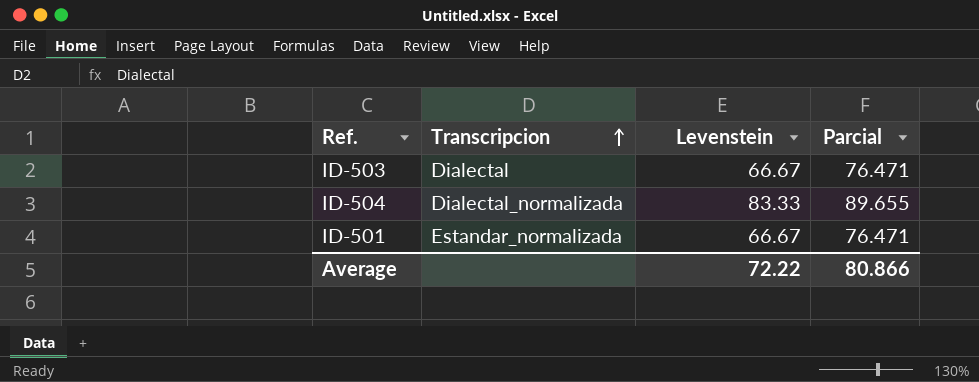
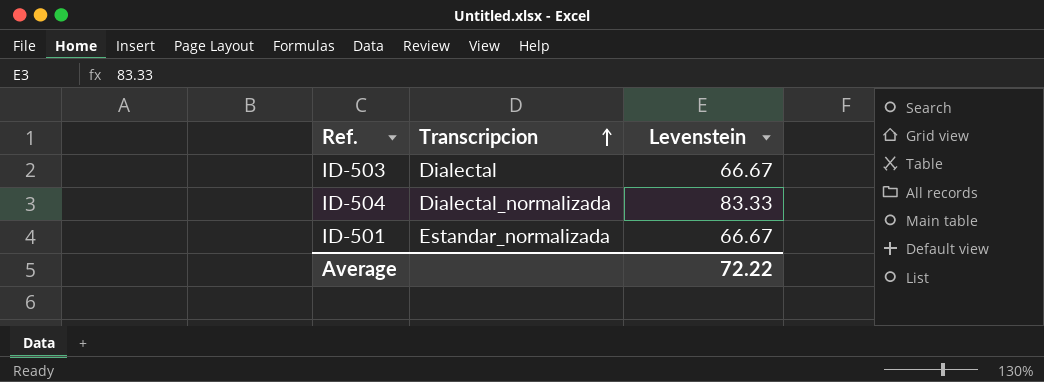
column Parcial | position: 4 -> none

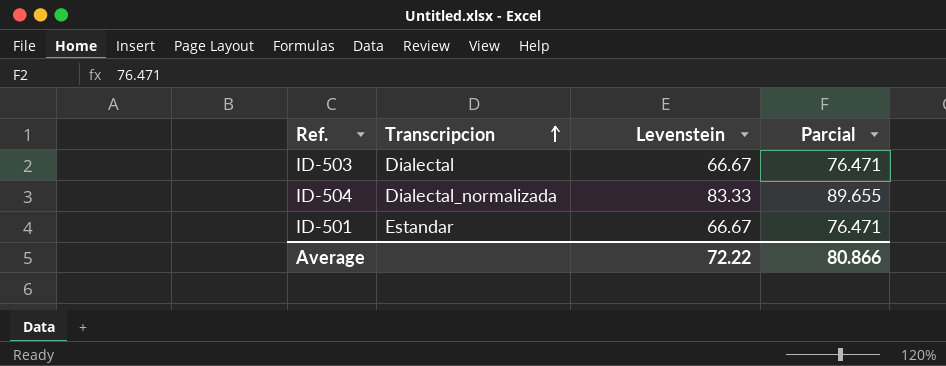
column Parcial | position: none -> 4
ID-501 | Transcripcion: Estandar_normalizada -> Estandar

